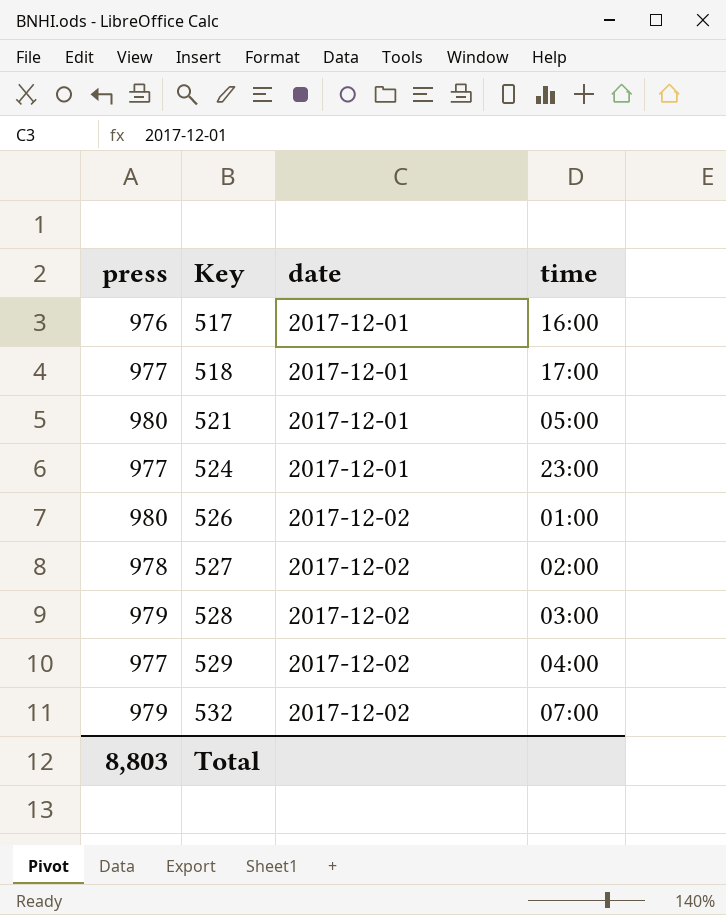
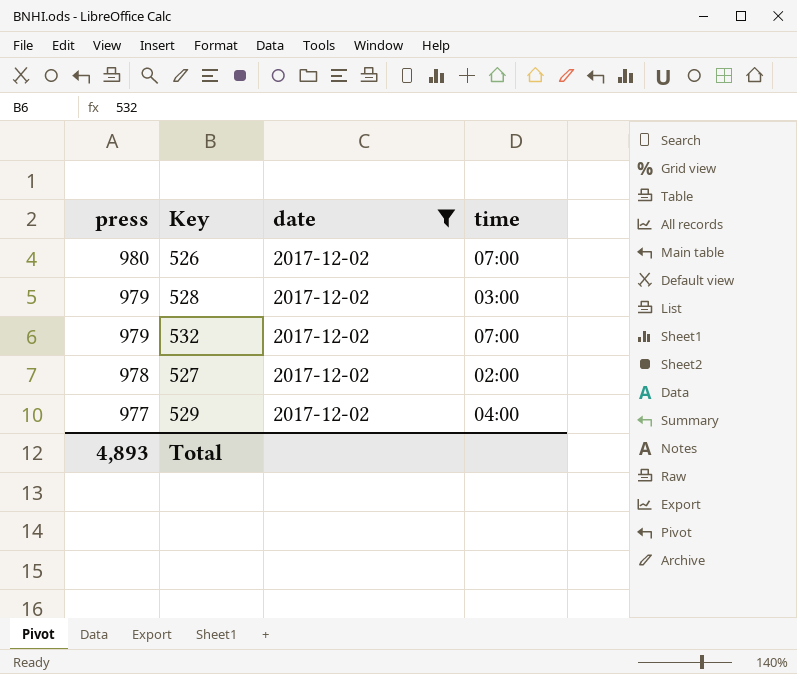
filter: none -> date = 2017-12-02
row order: Key ascending -> press descending
526 | time: 01:00 -> 07:00
Total | press: 8,803 -> 4,893

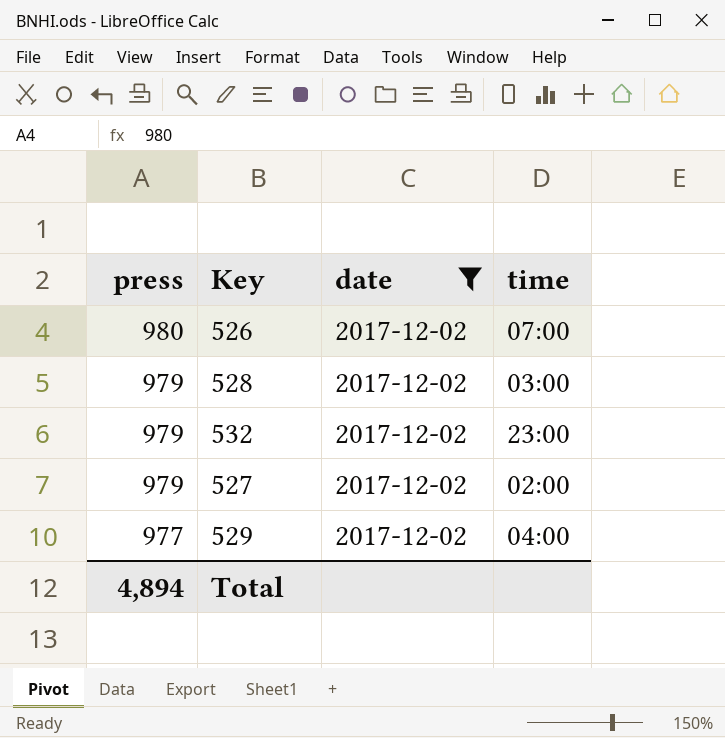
532 | time: 07:00 -> 23:00
527 | press: 978 -> 979
Total | press: 4,893 -> 4,894

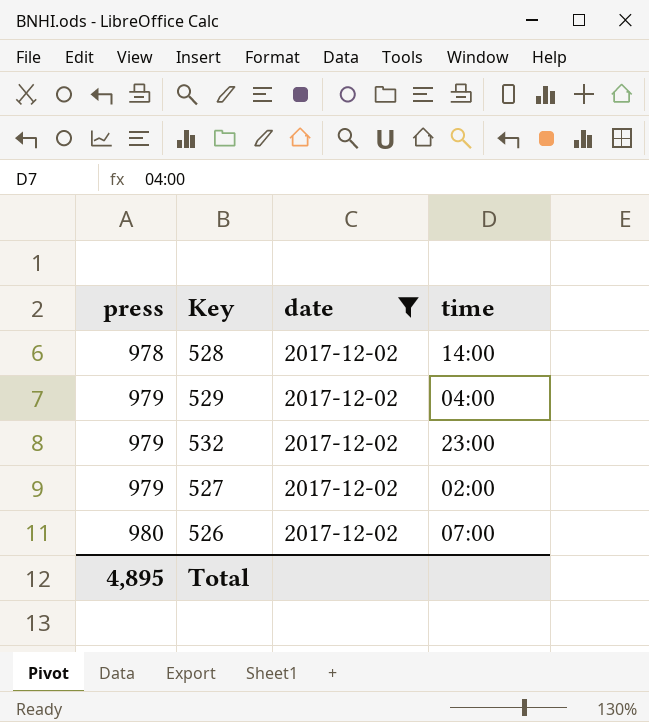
row order: press descending -> press ascending
528 | press: 979 -> 978
528 | time: 03:00 -> 14:00
529 | press: 977 -> 979
Total | press: 4,894 -> 4,895

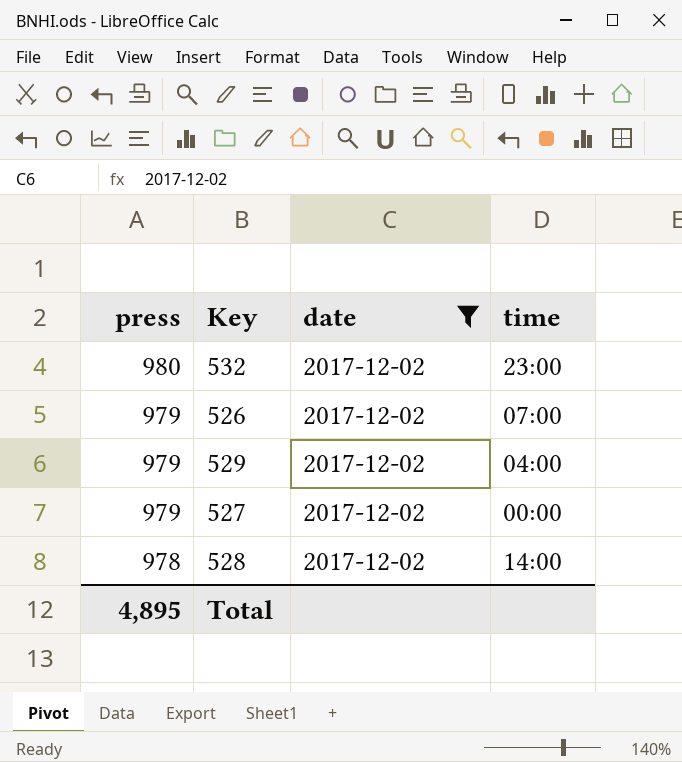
row order: press ascending -> press descending
532 | press: 979 -> 980
526 | press: 980 -> 979
527 | time: 02:00 -> 00:00

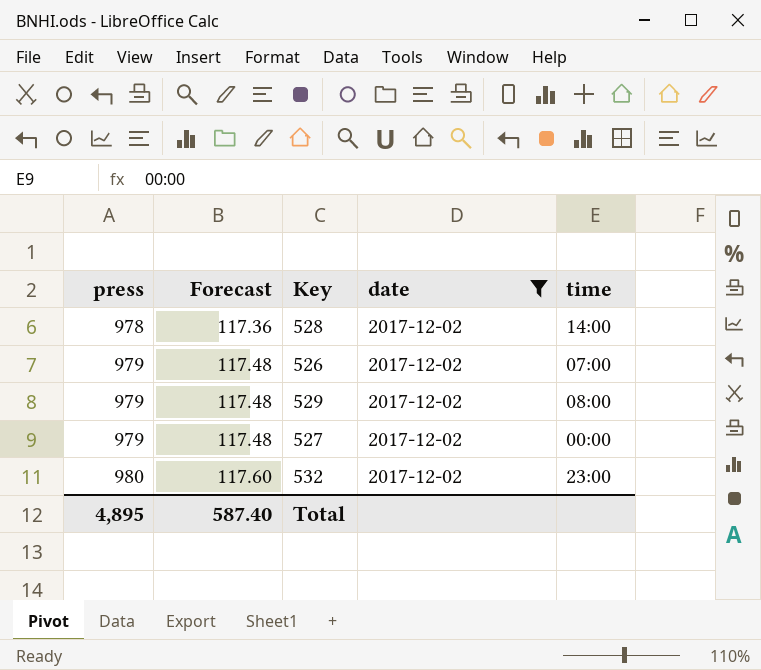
row order: press descending -> press ascending
column Forecast | formula: none -> [press] * 0.12
529 | time: 04:00 -> 08:00

